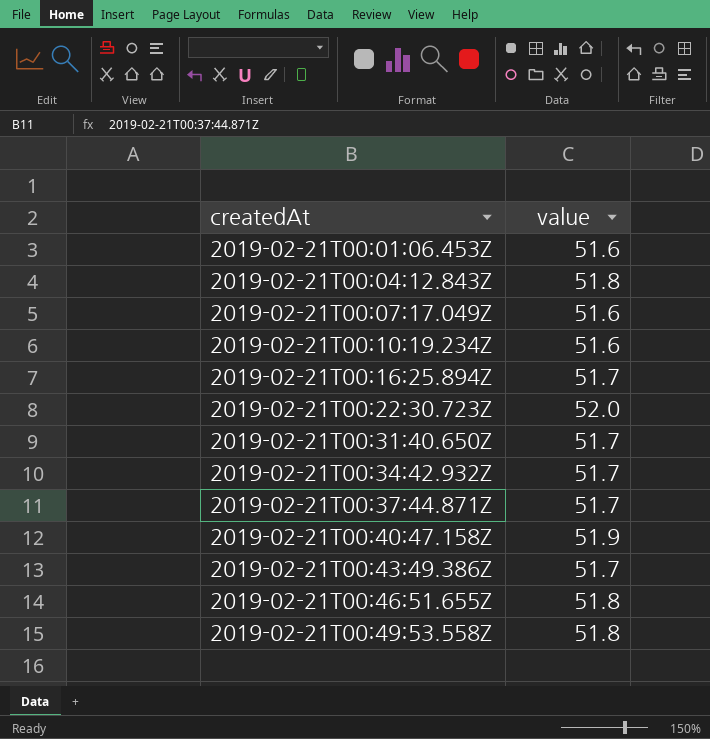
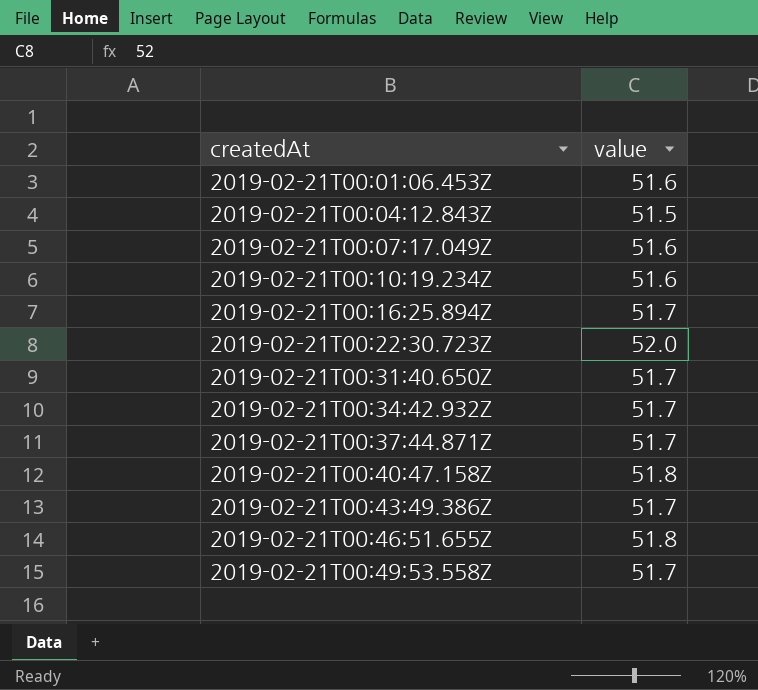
2019-02-21T00:04:12.843Z | value: 51.8 -> 51.5
2019-02-21T00:40:47.158Z | value: 51.9 -> 51.8
2019-02-21T00:49:53.558Z | value: 51.8 -> 51.7

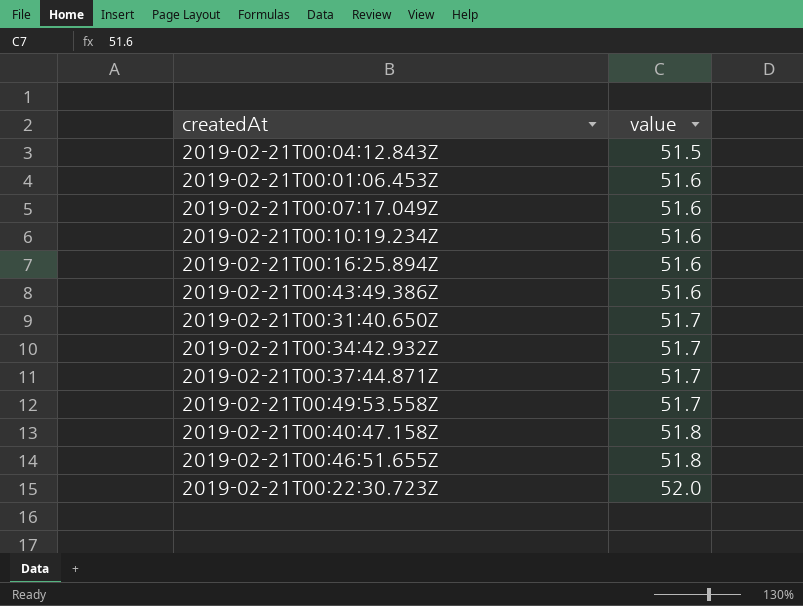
row order: createdAt ascending -> value ascending
2019-02-21T00:16:25.894Z | value: 51.7 -> 51.6
2019-02-21T00:43:49.386Z | value: 51.7 -> 51.6

